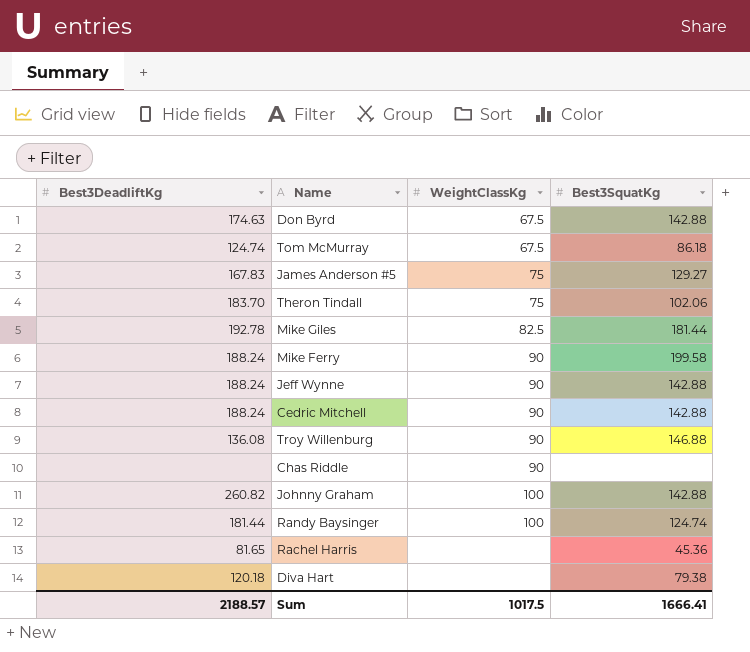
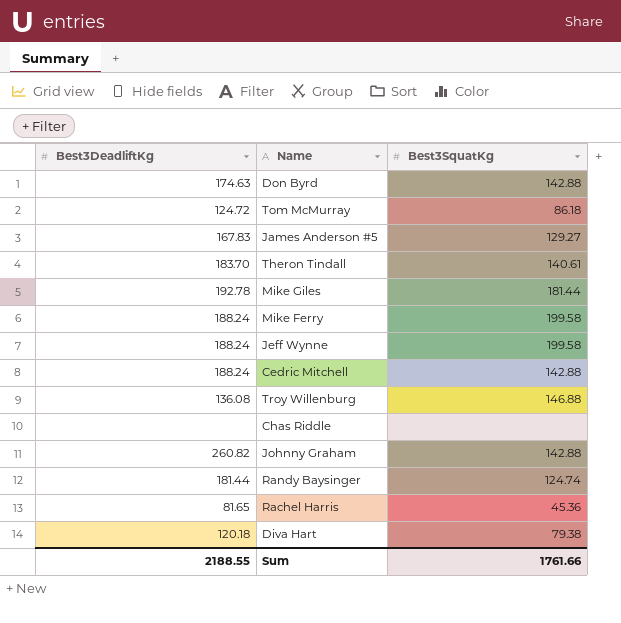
column WeightClassKg | position: 3 -> none
Tom McMurray | Best3DeadliftKg: 124.74 -> 124.72
Theron Tindall | Best3SquatKg: 102.06 -> 140.61
Jeff Wynne | Best3SquatKg: 142.88 -> 199.58
Sum | Best3DeadliftKg: 2188.57 -> 2188.55
Sum | Best3SquatKg: 1666.41 -> 1761.66

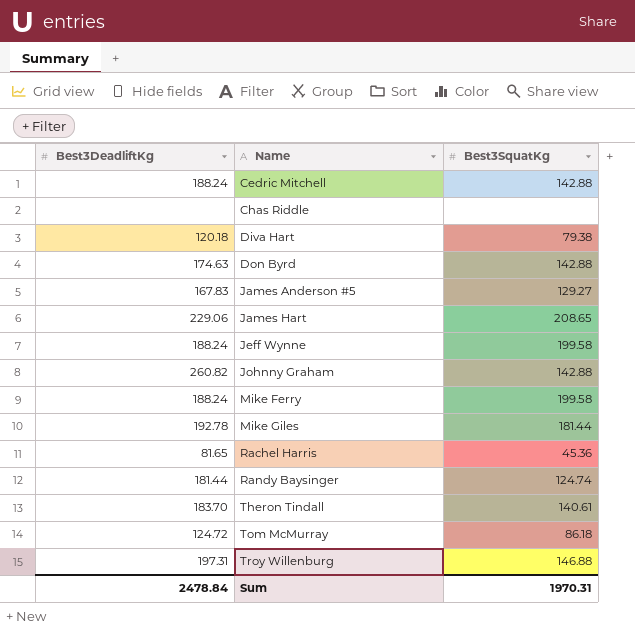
row order: none -> Name ascending
row James Hart: none -> 229.06 | 208.65
Troy Willenburg | Best3DeadliftKg: 136.08 -> 197.31
Sum | Best3DeadliftKg: 2188.55 -> 2478.84
Sum | Best3SquatKg: 1761.66 -> 1970.31

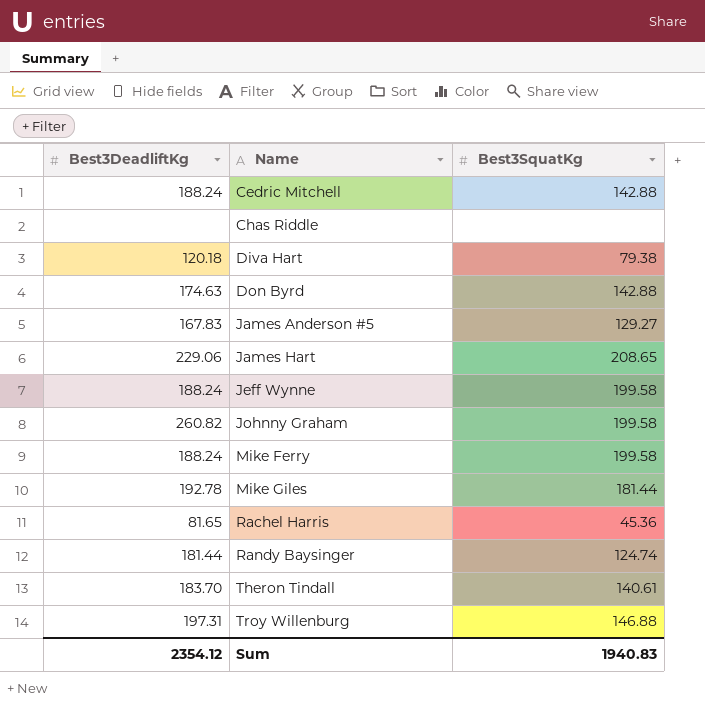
row Tom McMurray: 124.72 | 86.18 -> none
Johnny Graham | Best3SquatKg: 142.88 -> 199.58
Sum | Best3DeadliftKg: 2478.84 -> 2354.12
Sum | Best3SquatKg: 1970.31 -> 1940.83

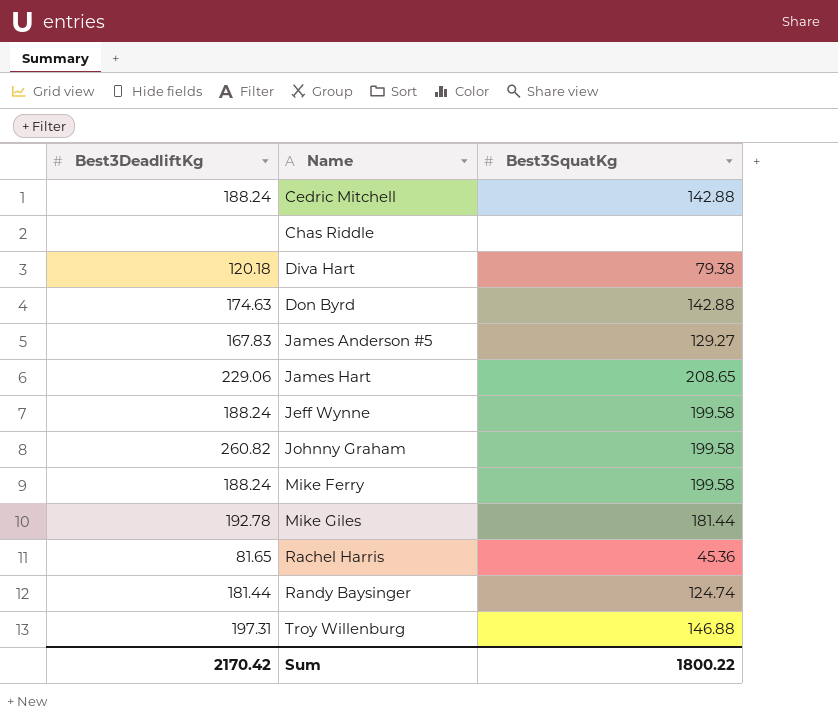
row Theron Tindall: 183.70 | 140.61 -> none
Sum | Best3DeadliftKg: 2354.12 -> 2170.42
Sum | Best3SquatKg: 1940.83 -> 1800.22

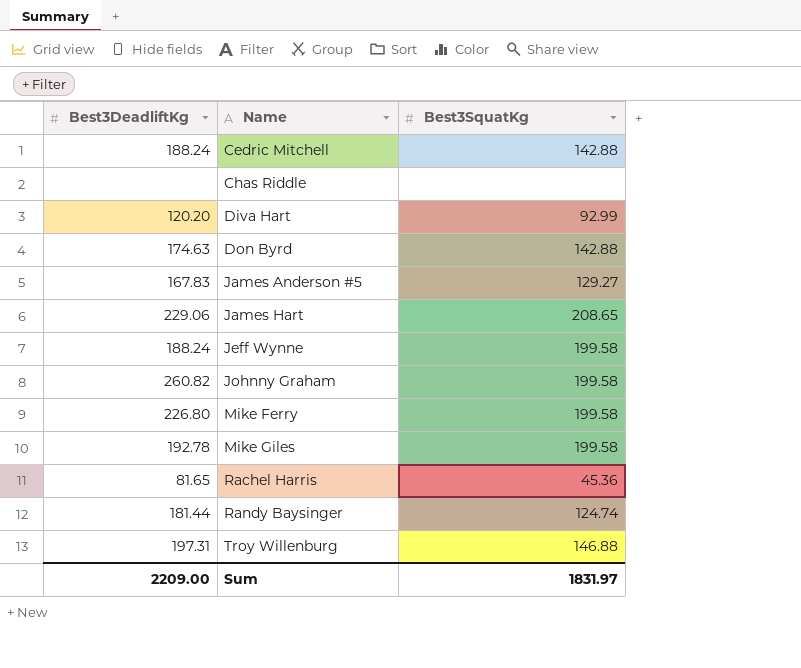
Diva Hart | Best3DeadliftKg: 120.18 -> 120.20
Diva Hart | Best3SquatKg: 79.38 -> 92.99
Mike Ferry | Best3DeadliftKg: 188.24 -> 226.80
Mike Giles | Best3SquatKg: 181.44 -> 199.58
Sum | Best3DeadliftKg: 2170.42 -> 2209.00
Sum | Best3SquatKg: 1800.22 -> 1831.97

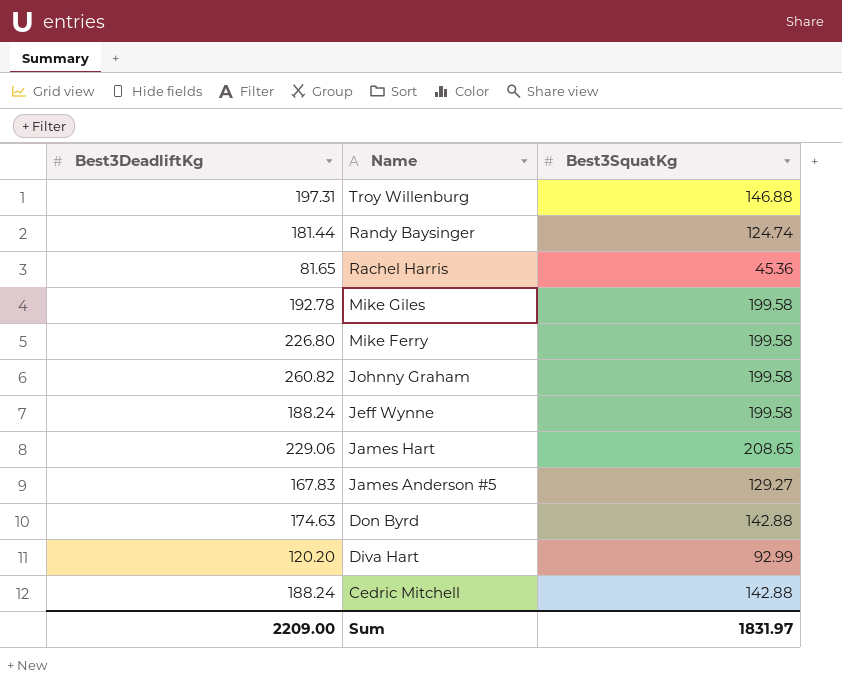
row order: Name ascending -> Name descending
row Chas Riddle: none | none -> none

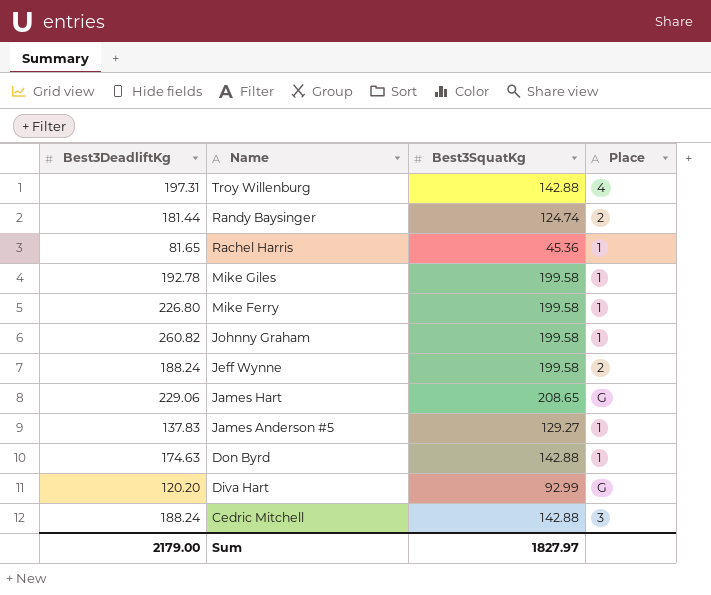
column Place | position: none -> 4
Troy Willenburg | Best3SquatKg: 146.88 -> 142.88
James Anderson #5 | Best3DeadliftKg: 167.83 -> 137.83
Sum | Best3DeadliftKg: 2209.00 -> 2179.00
Sum | Best3SquatKg: 1831.97 -> 1827.97

